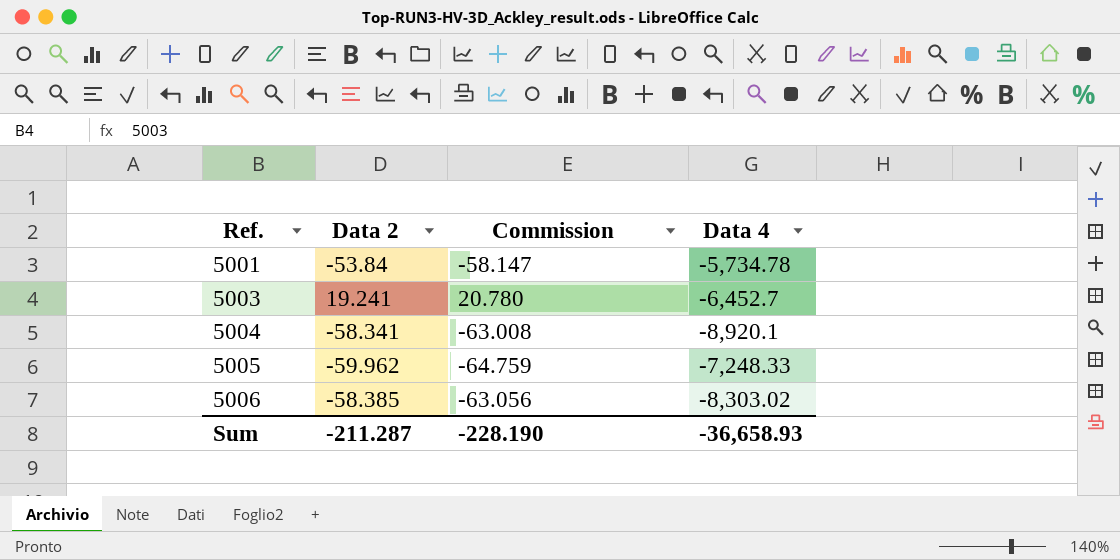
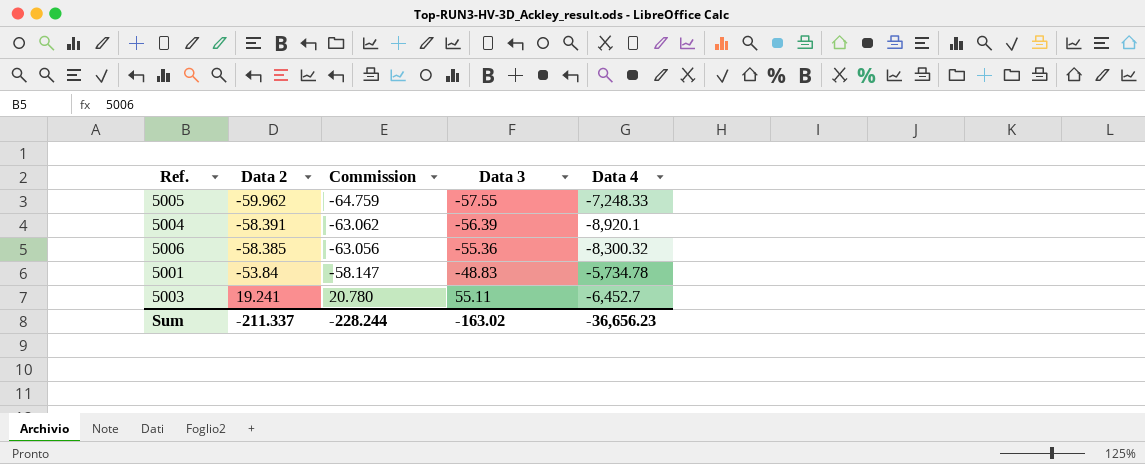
row order: Ref. ascending -> Data 2 ascending
column Data 3 | position: none -> 4
5004 | Data 2: -58.341 -> -58.391
5004 | Commission: -63.008 -> -63.062
5006 | Data 4: -8,303.02 -> -8,300.32
Sum | Data 2: -211.287 -> -211.337
Sum | Commission: -228.190 -> -228.244
Sum | Data 4: -36,658.93 -> -36,656.23

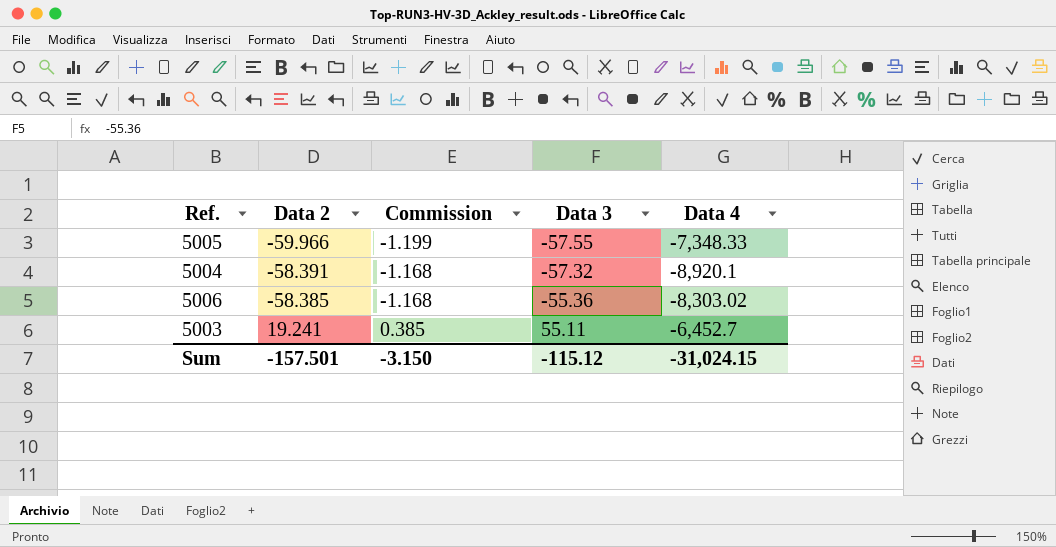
column Commission | formula: [Data 2] * 1.08 -> [Data 2] * 0.02
row 5001: -53.84 | -58.147 | -48.83 | -5,734.78 -> none
5005 | Data 2: -59.962 -> -59.966
5005 | Data 4: -7,248.33 -> -7,348.33
5004 | Data 3: -56.39 -> -57.32
5006 | Data 4: -8,300.32 -> -8,303.02
Sum | Data 2: -211.337 -> -157.501
Sum | Commission: -228.244 -> -3.150
Sum | Data 3: -163.02 -> -115.12
Sum | Data 4: -36,656.23 -> -31,024.15

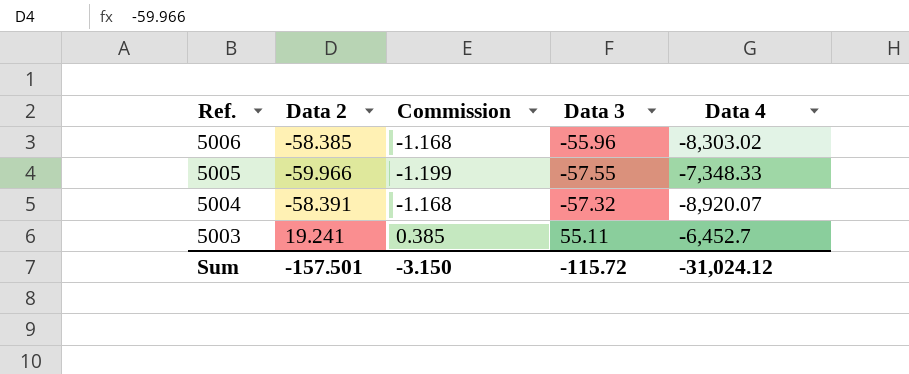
row order: Data 2 ascending -> Ref. descending
5006 | Data 3: -55.36 -> -55.96
5004 | Data 4: -8,920.1 -> -8,920.07
Sum | Data 3: -115.12 -> -115.72
Sum | Data 4: -31,024.15 -> -31,024.12

